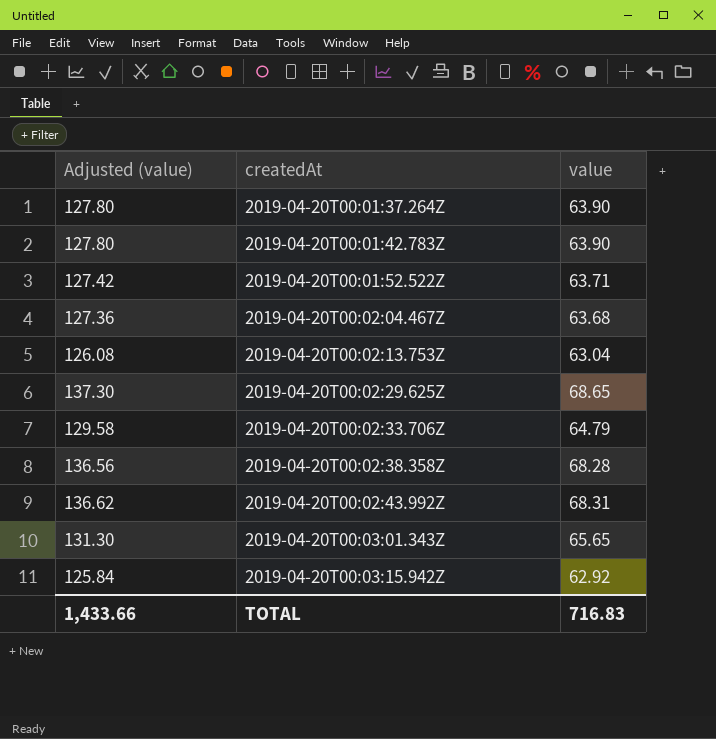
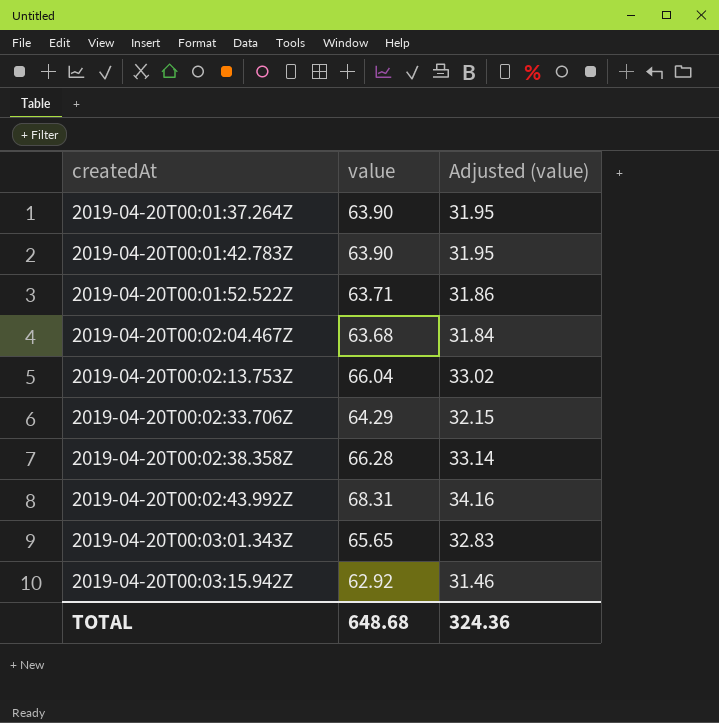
column Adjusted (value) | formula: [value] * 2 -> [value] * 0.5
column Adjusted (value) | position: 1 -> 3
row 2019-04-20T00:02:29.625Z: 137.30 | 68.65 -> none
2019-04-20T00:02:13.753Z | value: 63.04 -> 66.04
2019-04-20T00:02:33.706Z | value: 64.79 -> 64.29
2019-04-20T00:02:38.358Z | value: 68.28 -> 66.28
TOTAL | value: 716.83 -> 648.68
TOTAL | Adjusted (value): 1,433.66 -> 324.36

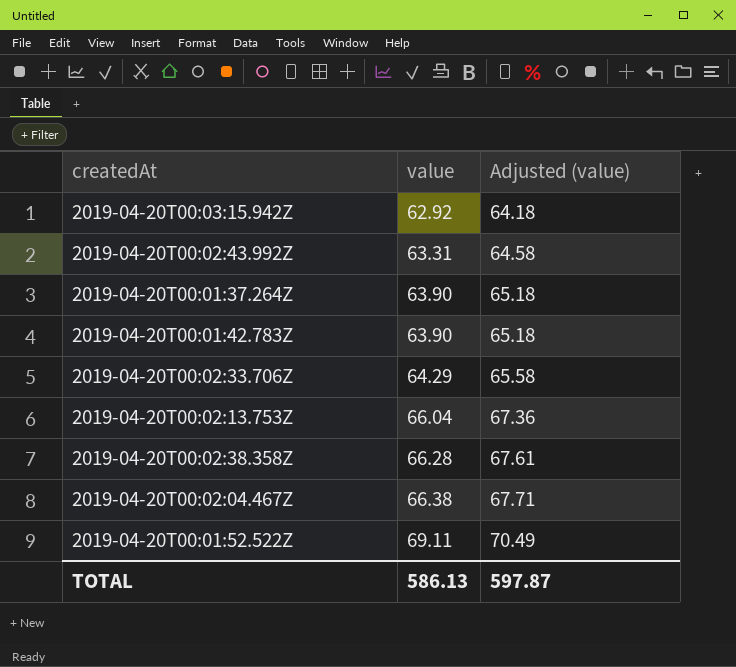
row order: createdAt ascending -> value ascending
column Adjusted (value) | formula: [value] * 0.5 -> [value] * 1.02
row 2019-04-20T00:03:01.343Z: 65.65 | 32.83 -> none
2019-04-20T00:02:43.992Z | value: 68.31 -> 63.31
2019-04-20T00:02:04.467Z | value: 63.68 -> 66.38
2019-04-20T00:01:52.522Z | value: 63.71 -> 69.11
TOTAL | value: 648.68 -> 586.13
TOTAL | Adjusted (value): 324.36 -> 597.87

